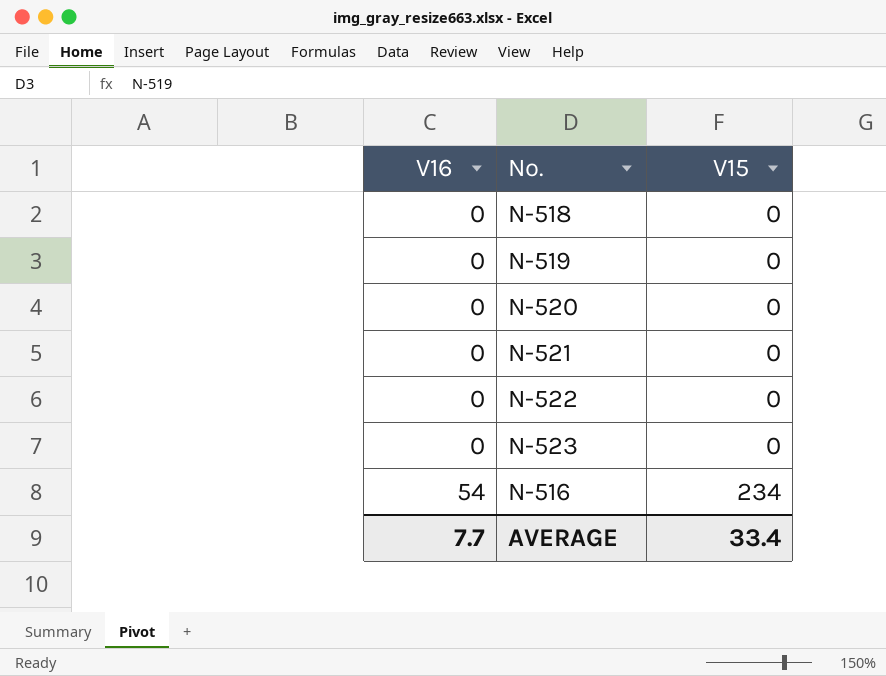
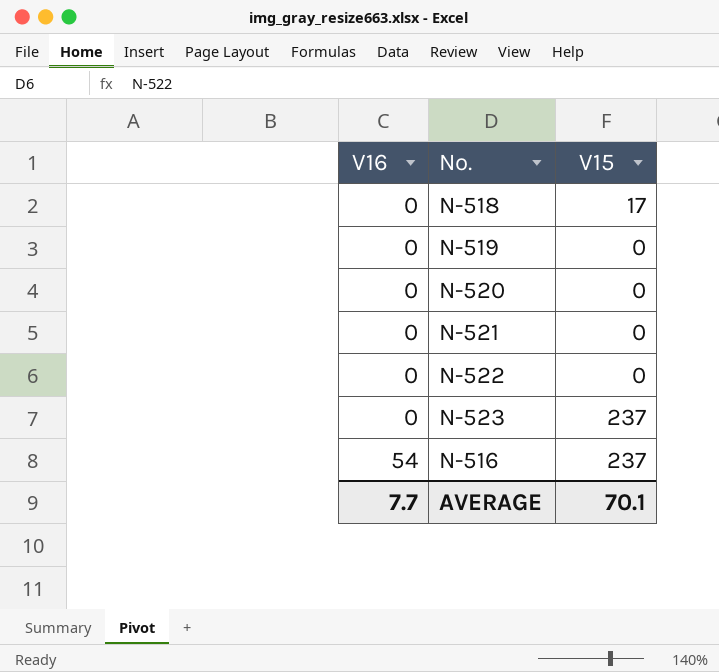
N-518 | V15: 0 -> 17
N-523 | V15: 0 -> 237
N-516 | V15: 234 -> 237
AVERAGE | V15: 33.4 -> 70.1

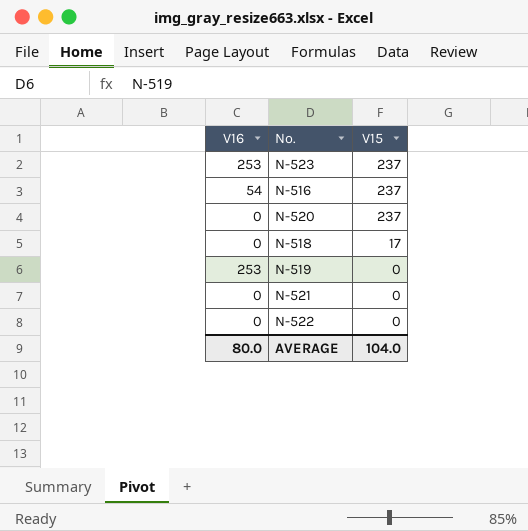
row order: V16 ascending -> V15 descending
N-523 | V16: 0 -> 253
N-520 | V15: 0 -> 237
N-519 | V16: 0 -> 253
AVERAGE | V16: 7.7 -> 80.0
AVERAGE | V15: 70.1 -> 104.0

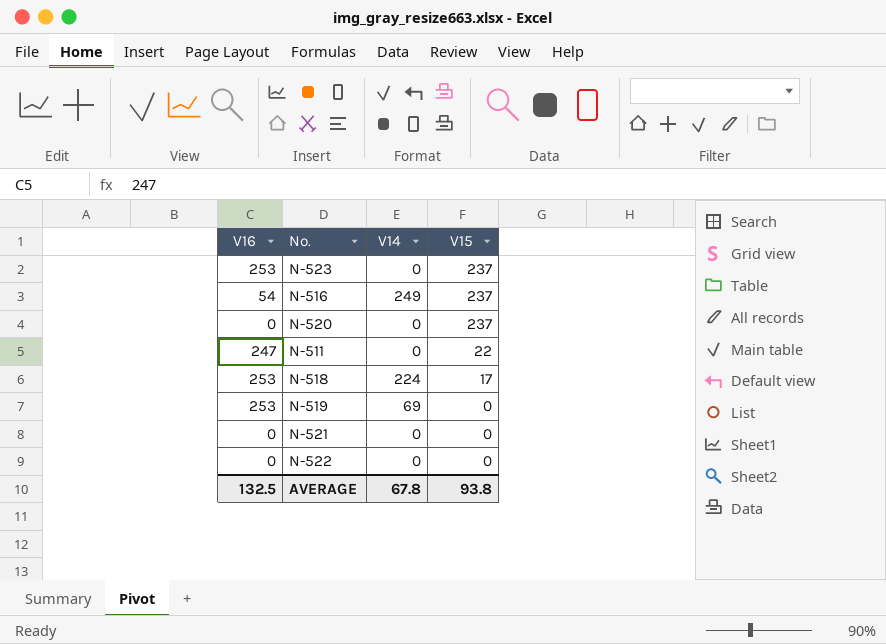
column V14 | position: none -> 3
row N-511: none -> 247 | 0 | 22
N-518 | V16: 0 -> 253
AVERAGE | V16: 80.0 -> 132.5
AVERAGE | V15: 104.0 -> 93.8

